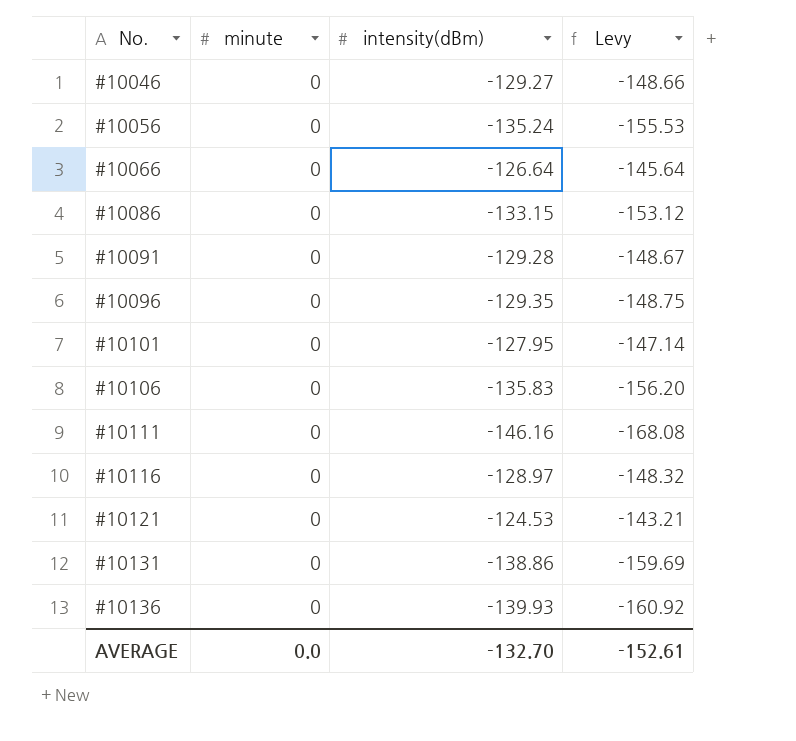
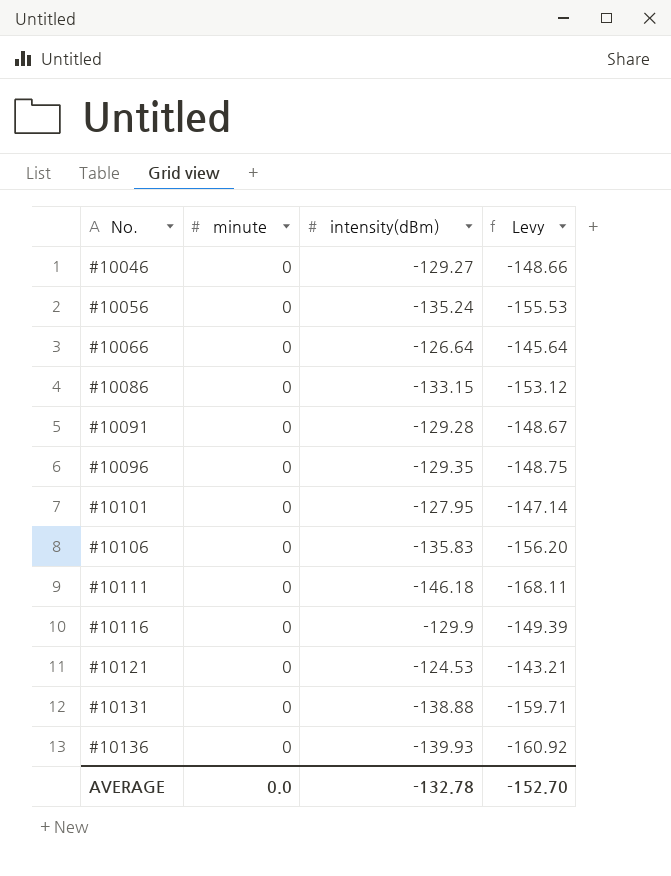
#10111 | intensity(dBm): -146.16 -> -146.18
#10111 | Levy: -168.08 -> -168.11
#10116 | intensity(dBm): -128.97 -> -129.9
#10116 | Levy: -148.32 -> -149.39
#10131 | intensity(dBm): -138.86 -> -138.88
#10131 | Levy: -159.69 -> -159.71
AVERAGE | intensity(dBm): -132.70 -> -132.78
AVERAGE | Levy: -152.61 -> -152.70

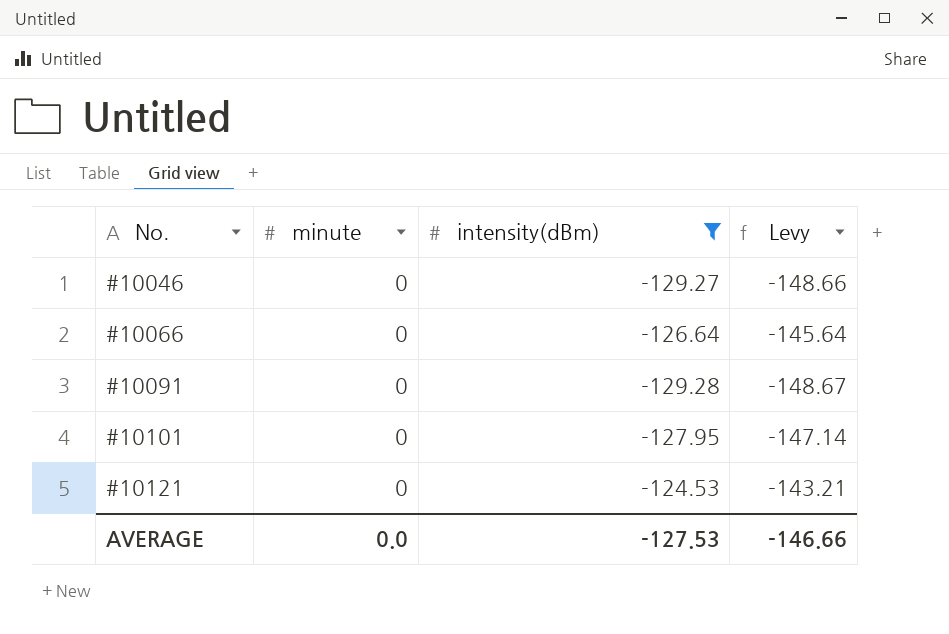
filter: none -> intensity(dBm) >= -129.28
AVERAGE | intensity(dBm): -132.78 -> -127.53
AVERAGE | Levy: -152.70 -> -146.66

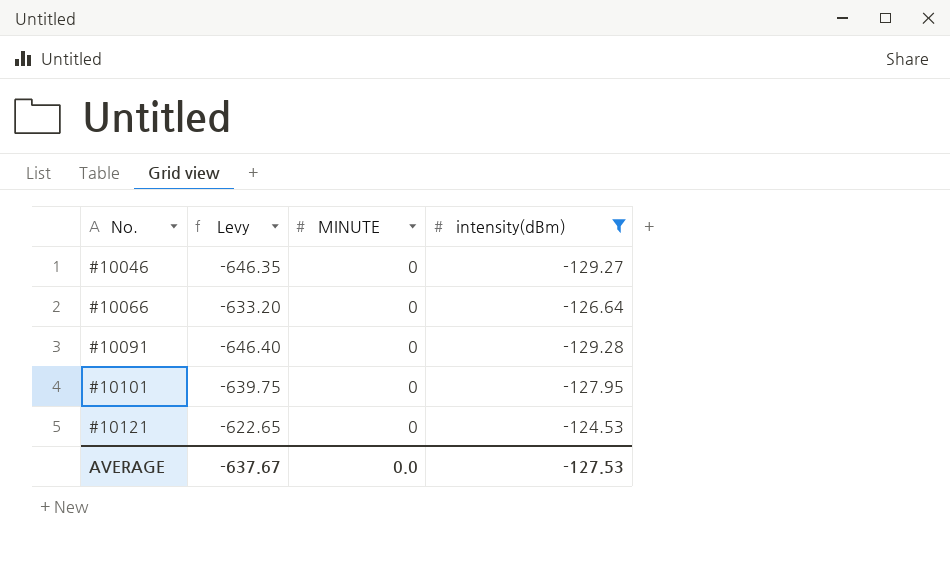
column Levy | formula: [intensity(dBm)] * 1.15 -> [intensity(dBm)] * 5
column Levy | position: 4 -> 2
column name: minute -> MINUTE
AVERAGE | Levy: -146.66 -> -637.67

